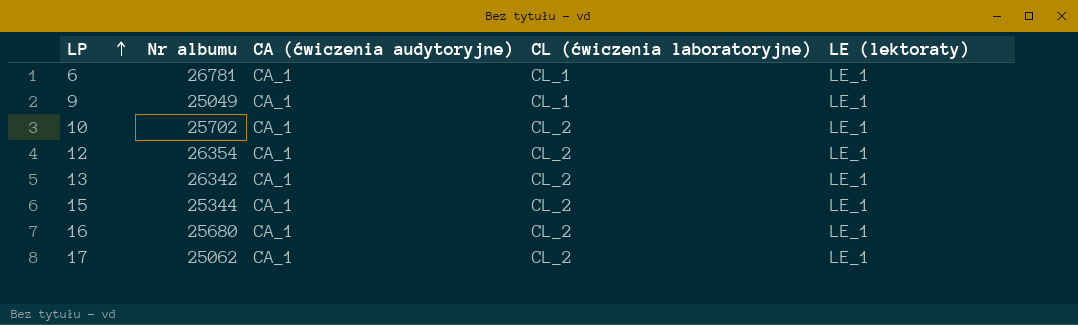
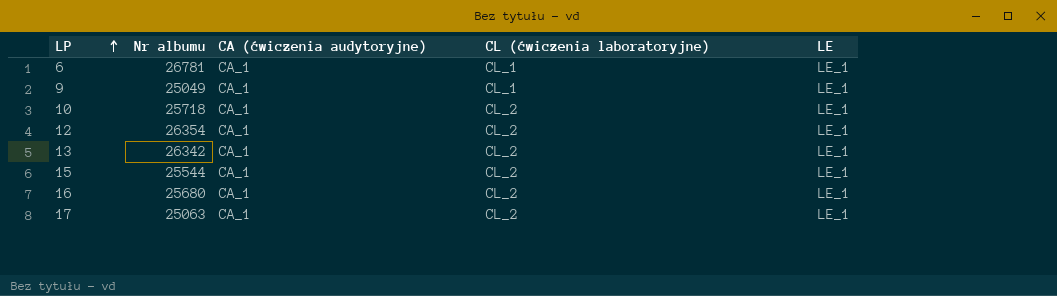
column name: LE (lektoraty) -> LE
10 | Nr albumu: 25702 -> 25718
15 | Nr albumu: 25344 -> 25544
17 | Nr albumu: 25062 -> 25063

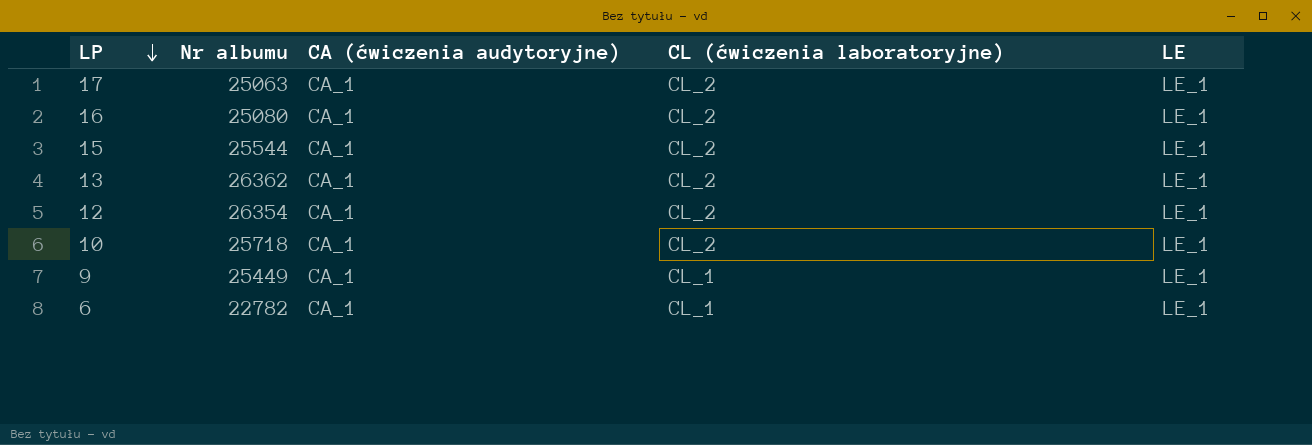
row order: LP ascending -> LP descending
16 | Nr albumu: 25680 -> 25080
13 | Nr albumu: 26342 -> 26362
9 | Nr albumu: 25049 -> 25449
6 | Nr albumu: 26781 -> 22782

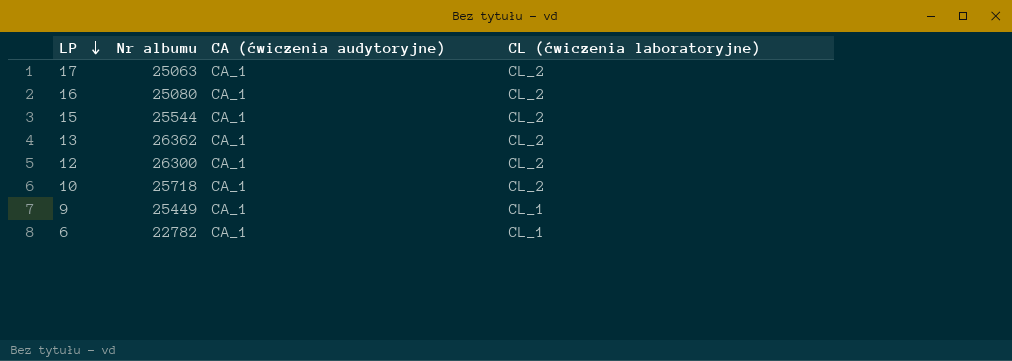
column LE | position: 5 -> none
12 | Nr albumu: 26354 -> 26300

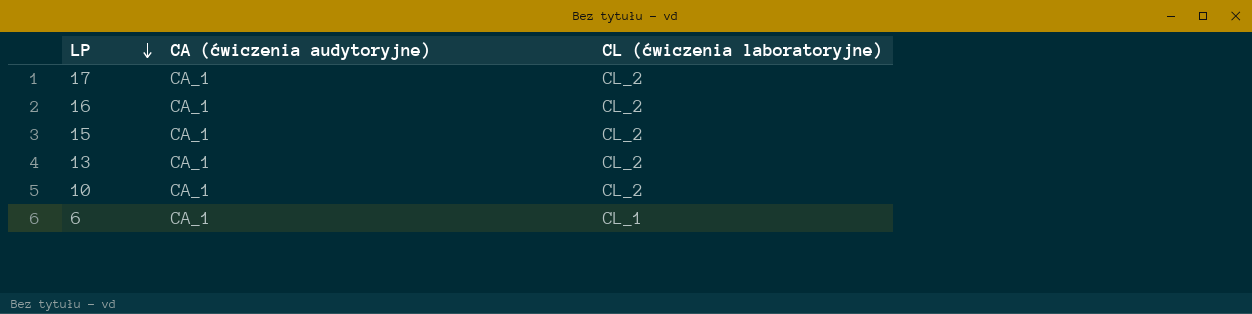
column Nr albumu | position: 2 -> none
row 12: 26300 | CA_1 | CL_2 -> none
row 9: 25449 | CA_1 | CL_1 -> none

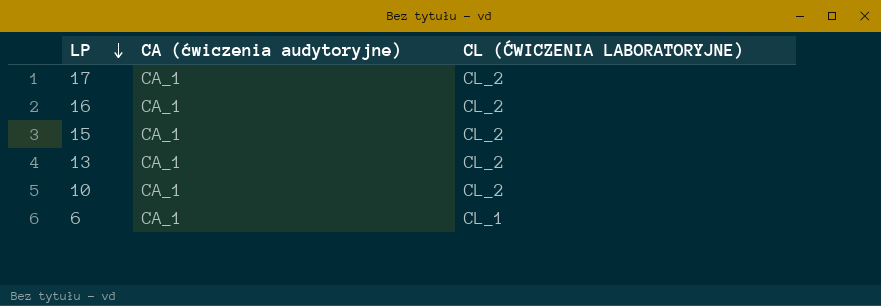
column name: CL (ćwiczenia laboratoryjne) -> CL (ĆWICZENIA LABORATORYJNE)

